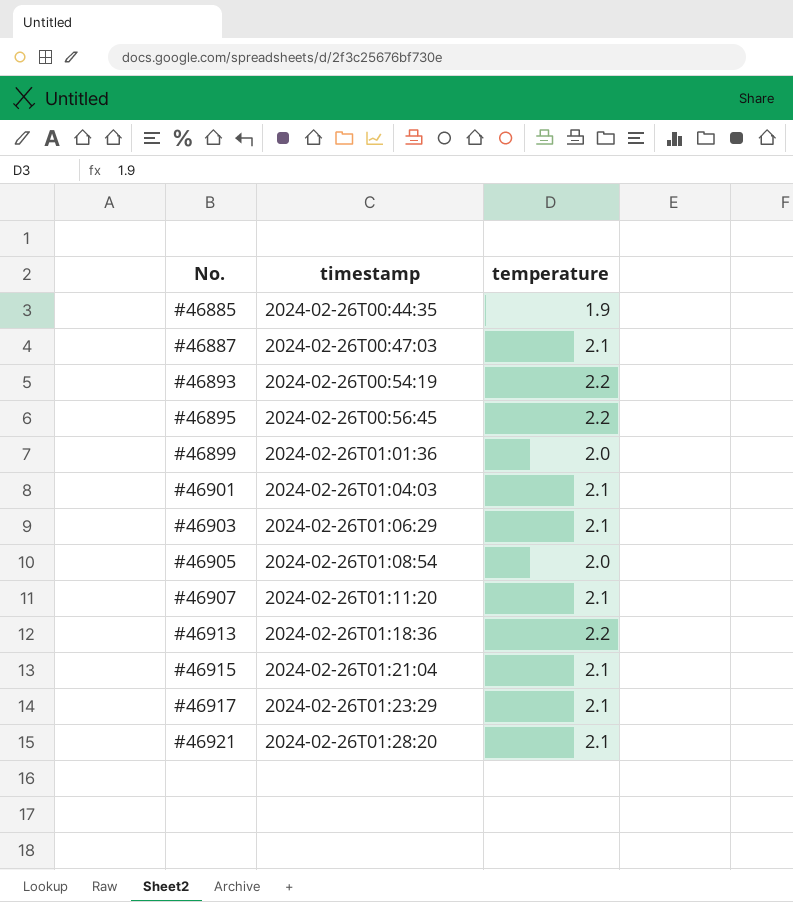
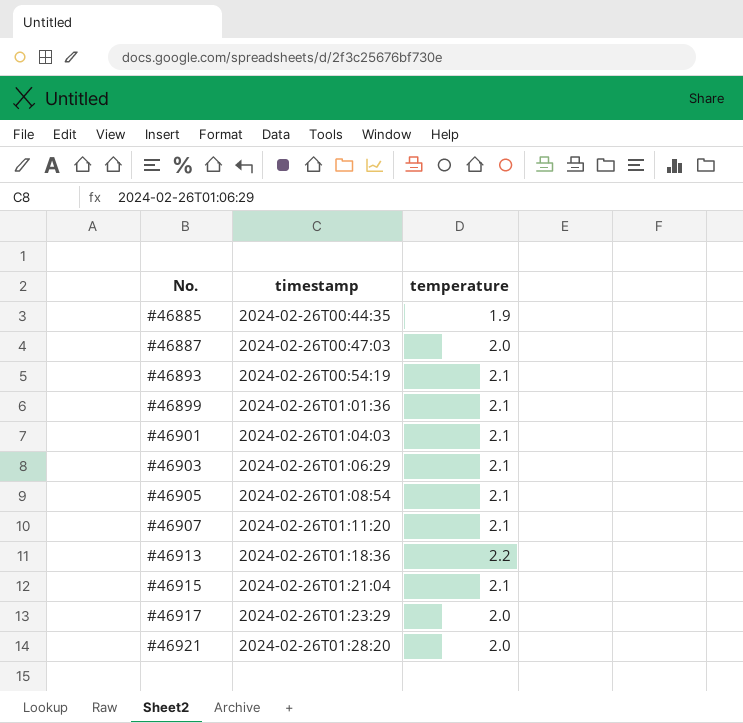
row #46895: 2024-02-26T00:56:45 | 2.2 -> none
#46887 | temperature: 2.1 -> 2.0
#46893 | temperature: 2.2 -> 2.1
#46899 | temperature: 2.0 -> 2.1
#46905 | temperature: 2.0 -> 2.1
#46917 | temperature: 2.1 -> 2.0
#46921 | temperature: 2.1 -> 2.0

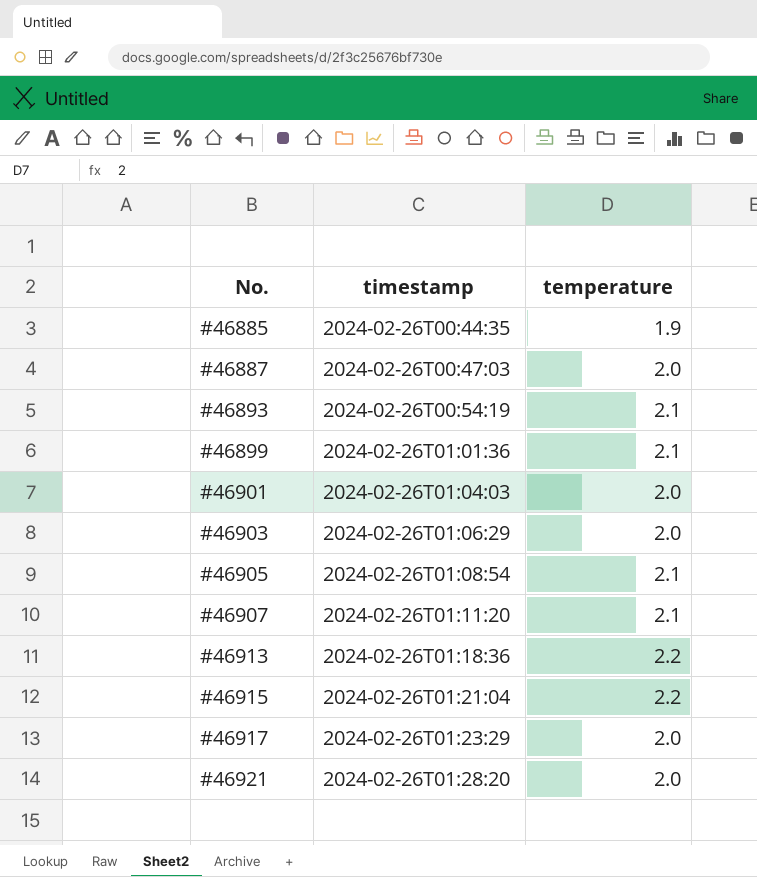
#46901 | temperature: 2.1 -> 2.0
#46903 | temperature: 2.1 -> 2.0
#46915 | temperature: 2.1 -> 2.2

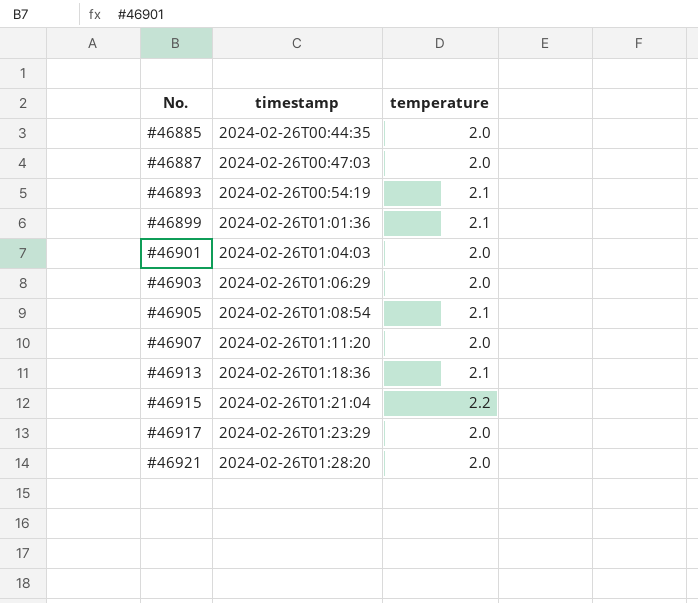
#46885 | temperature: 1.9 -> 2.0
#46907 | temperature: 2.1 -> 2.0
#46913 | temperature: 2.2 -> 2.1

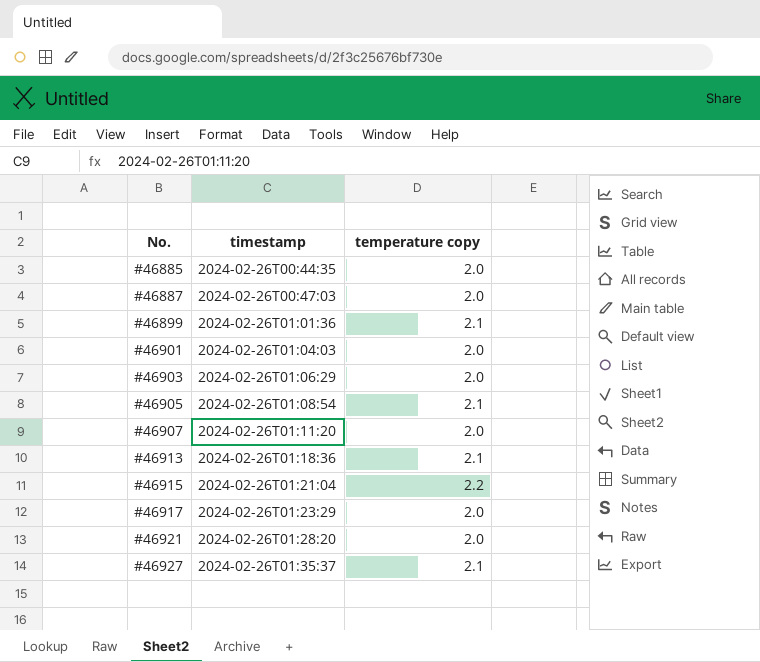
column name: temperature -> temperature copy
row #46893: 2024-02-26T00:54:19 | 2.1 -> none
row #46927: none -> 2024-02-26T01:35:37 | 2.1

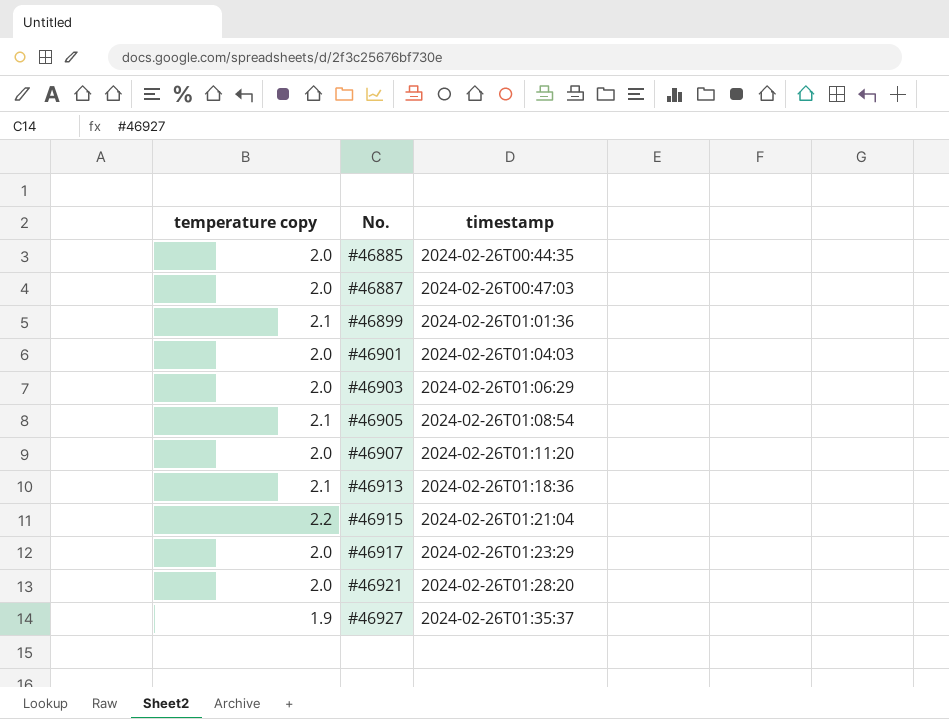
column temperature copy | position: 3 -> 1
#46927 | temperature copy: 2.1 -> 1.9

